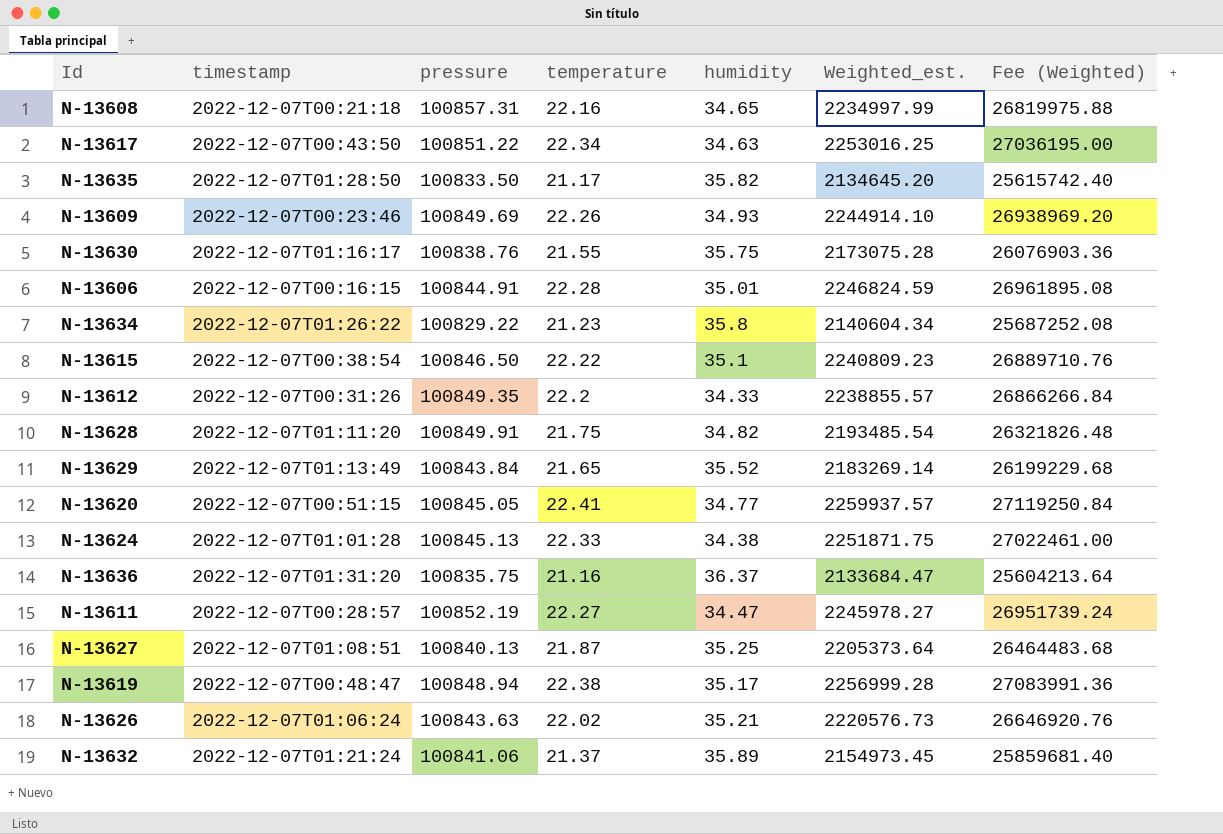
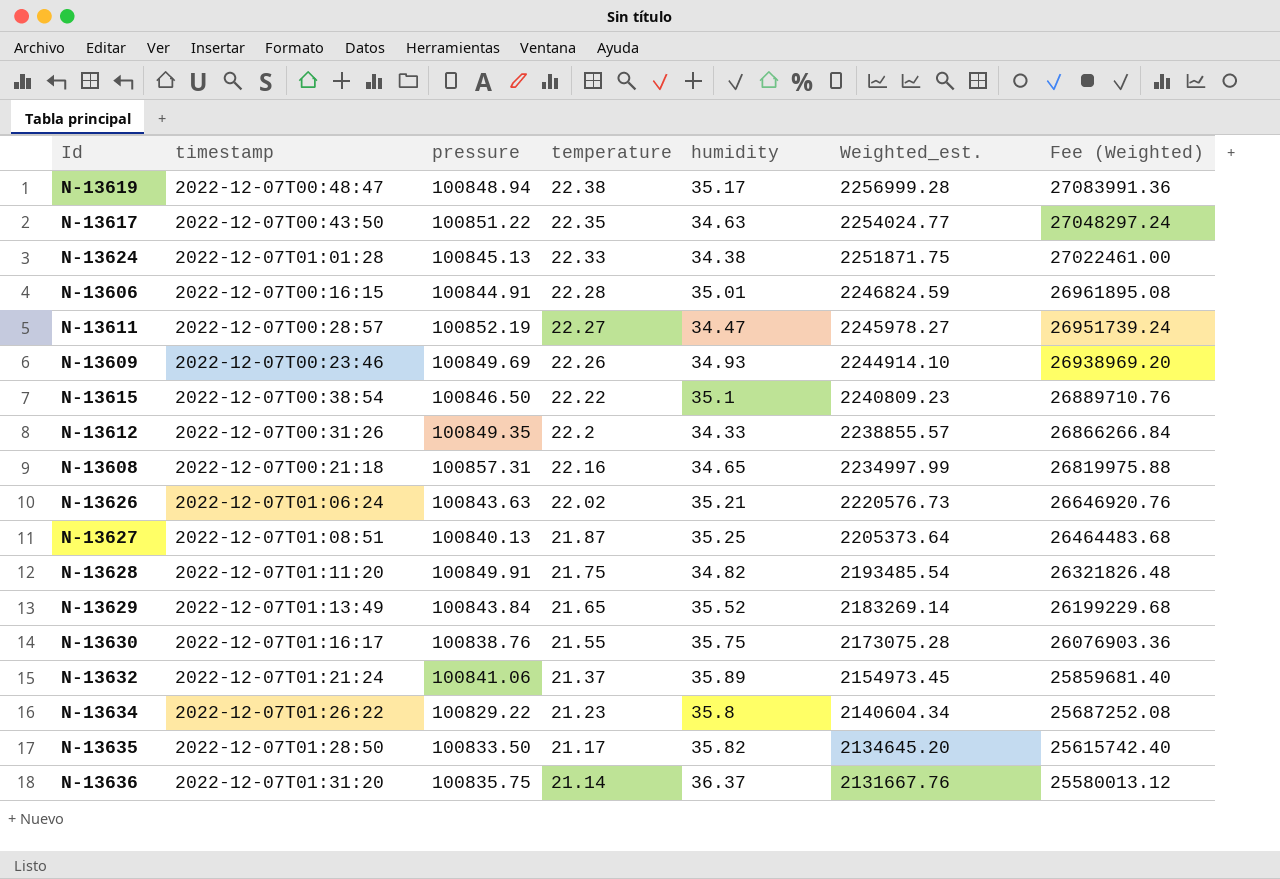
row order: none -> temperature descending
row N-13620: 2022-12-07T00:51:15 | 100845.05 | 22.41 | 34.77 | 2259937.57 | 27119250.84 -> none
N-13617 | temperature: 22.34 -> 22.35
N-13617 | Weighted_est.: 2253016.25 -> 2254024.77
N-13617 | Fee (Weighted): 27036195.00 -> 27048297.24
N-13636 | temperature: 21.16 -> 21.14
N-13636 | Weighted_est.: 2133684.47 -> 2131667.76
N-13636 | Fee (Weighted): 25604213.64 -> 25580013.12

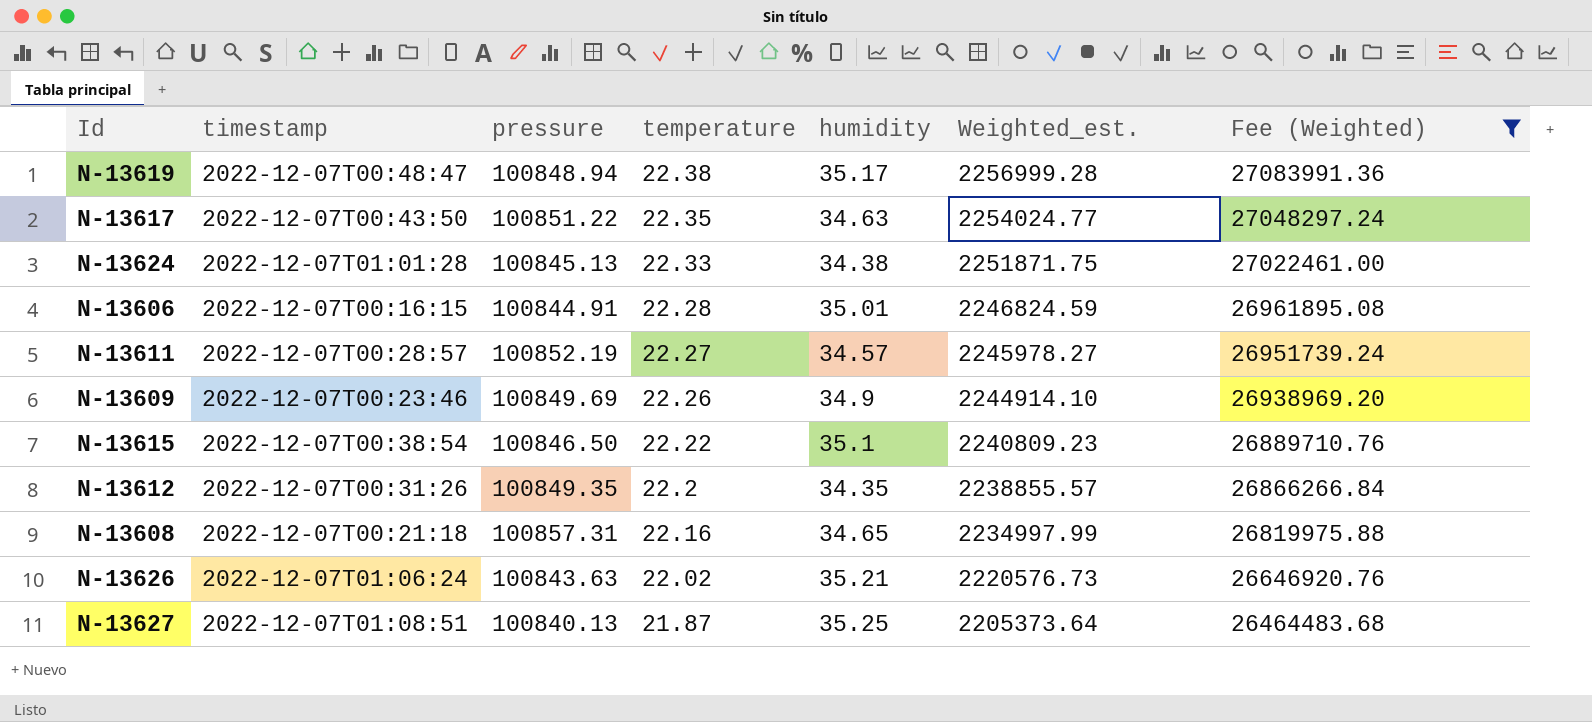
filter: none -> Fee (Weighted) >= 26464483.68
N-13611 | humidity: 34.47 -> 34.57
N-13609 | humidity: 34.93 -> 34.9
N-13612 | humidity: 34.33 -> 34.35

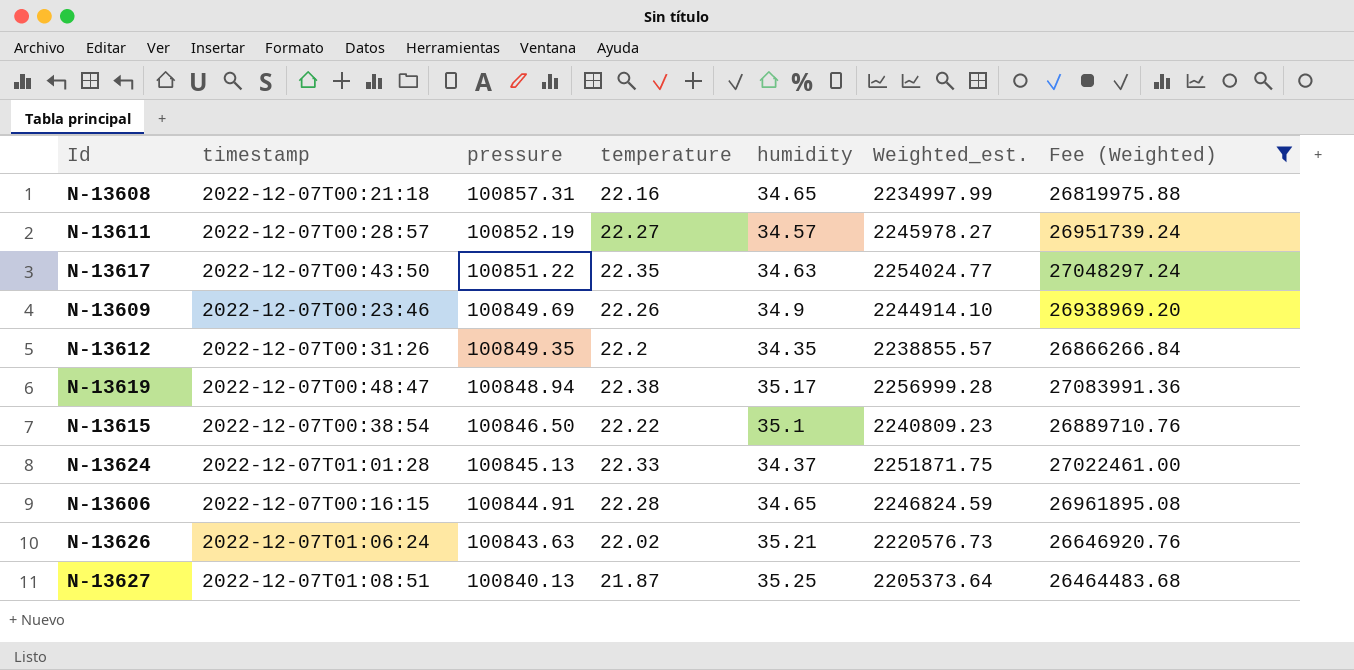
row order: temperature descending -> pressure descending
N-13624 | humidity: 34.38 -> 34.37
N-13606 | humidity: 35.01 -> 34.65

